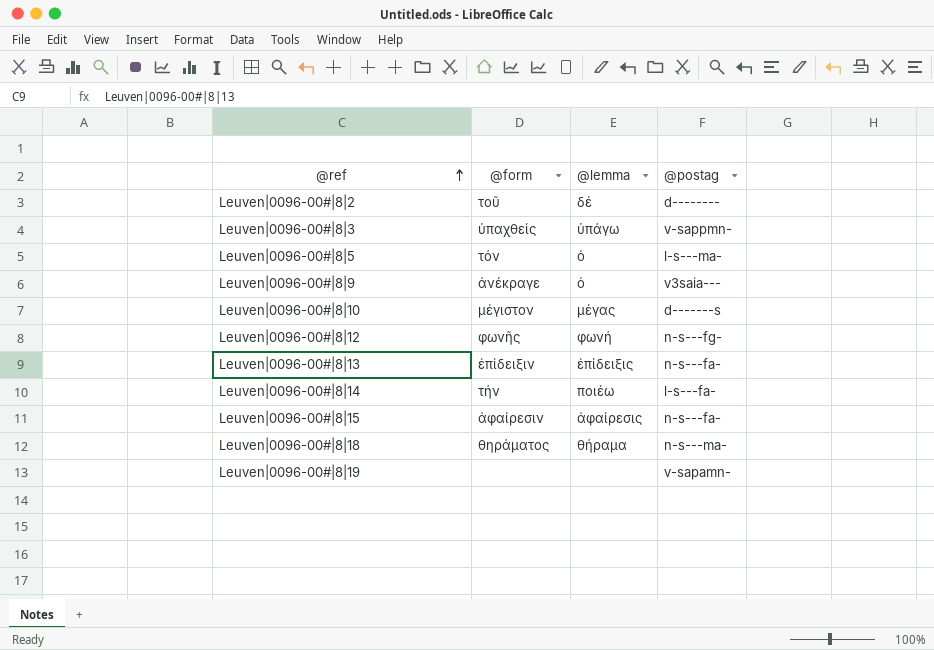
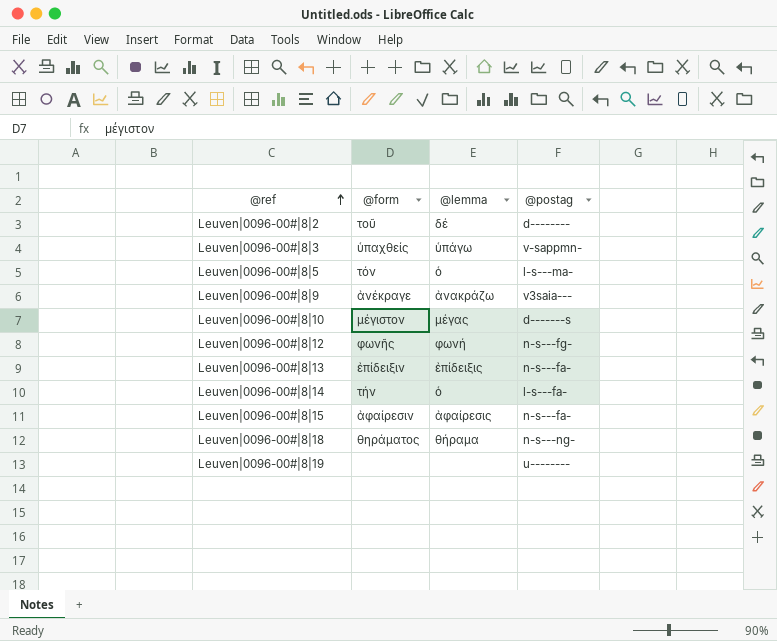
Leuven|0096-00#|8|9 | @lemma: ὁ -> ἀνακράζω
Leuven|0096-00#|8|14 | @lemma: ποιέω -> ὁ
Leuven|0096-00#|8|18 | @postag: n-s---ma- -> n-s---ng-
Leuven|0096-00#|8|19 | @postag: v-sapamn- -> u--------

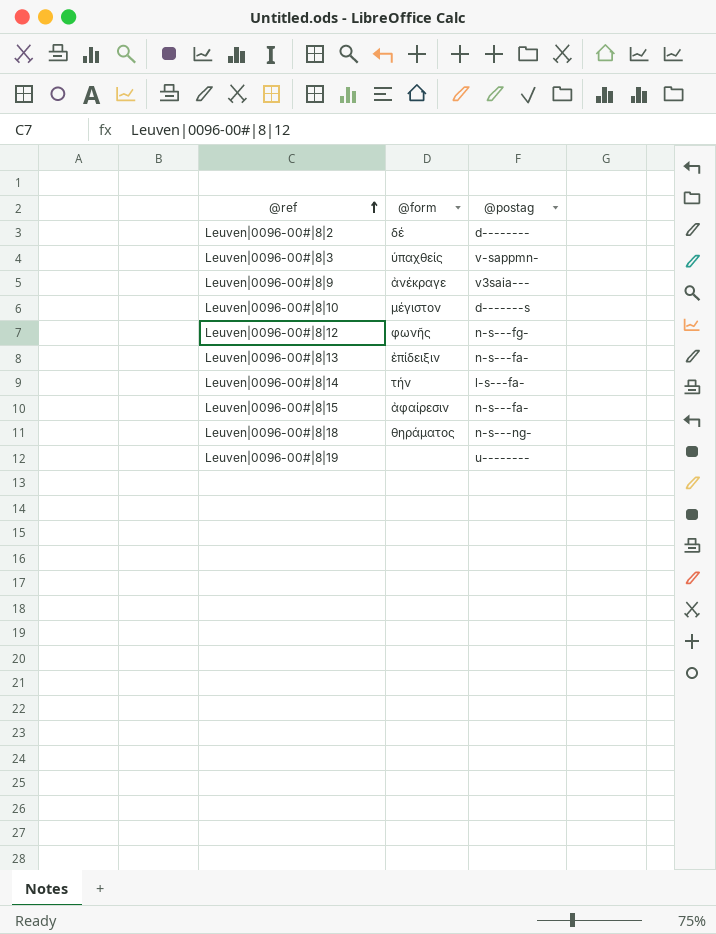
column @lemma | position: 3 -> none
row Leuven|0096-00#|8|5: τόν | ὁ | l-s---ma- -> none
Leuven|0096-00#|8|2 | @form: τοῦ -> δέ

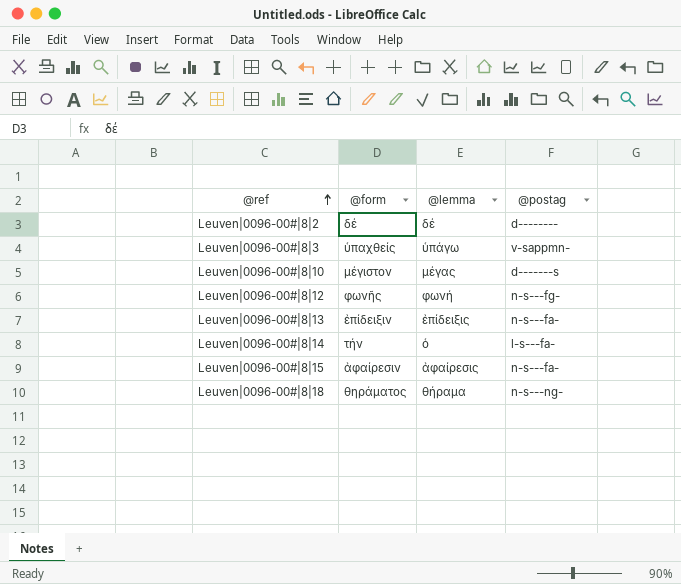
column @lemma | position: none -> 3
row Leuven|0096-00#|8|9: ἀνέκραγε | v3saia--- -> none
row Leuven|0096-00#|8|19: none | u-------- -> none

